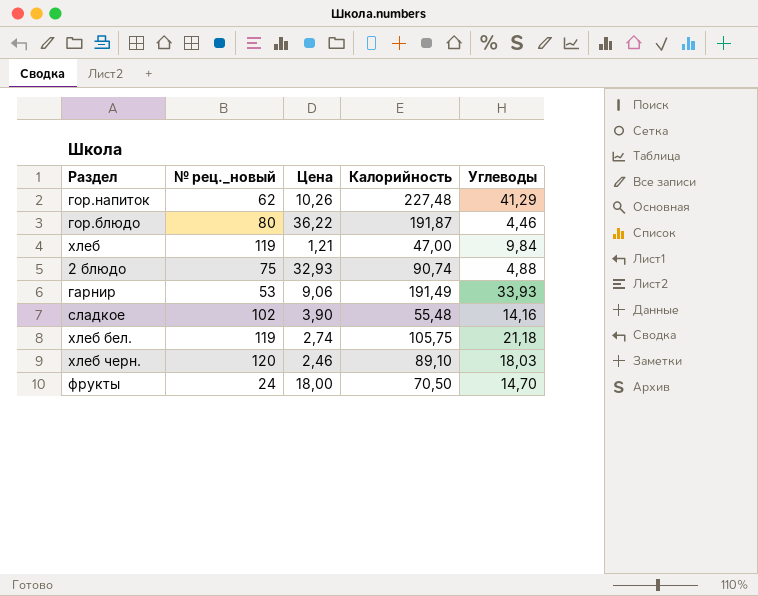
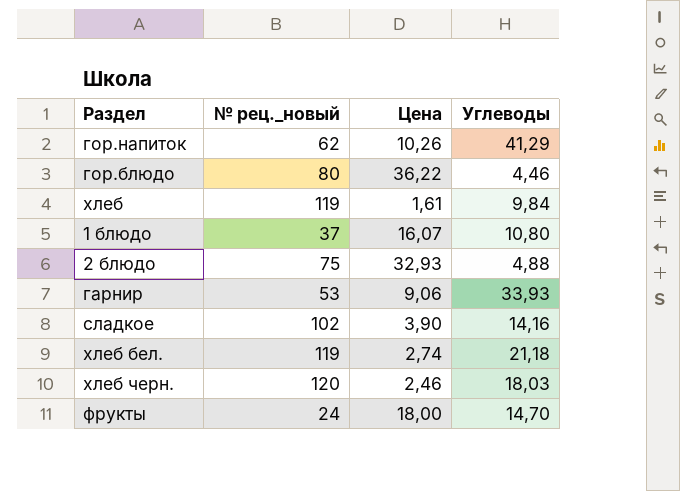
column Калорийность | position: 4 -> none
хлеб | Цена: 1,21 -> 1,61
row 1 блюдо: none -> 37 | 16,07 | 10,80

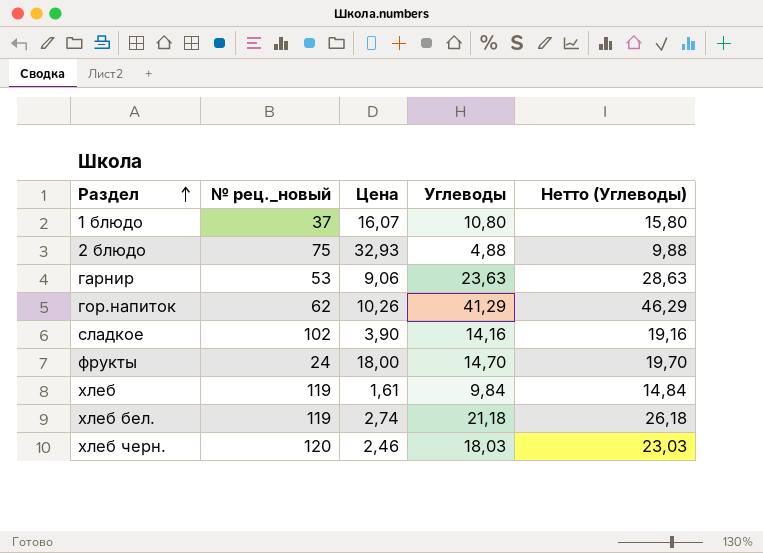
row order: none -> Раздел ascending
column Нетто (Углеводы) | formula: none -> [Углеводы] + 5
row гор.блюдо: 80 | 36,22 | 4,46 -> none
гарнир | Углеводы: 33,93 -> 23,63

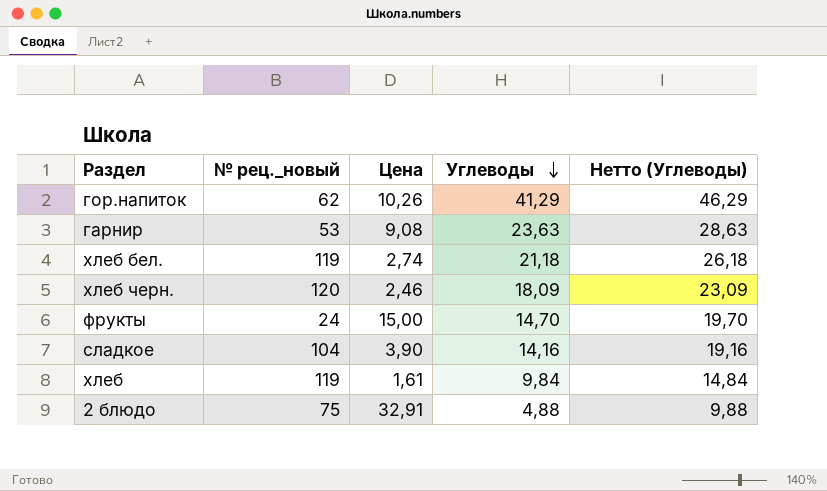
row order: Раздел ascending -> Углеводы descending
row 1 блюдо: 37 | 16,07 | 10,80 | 15,80 -> none
гарнир | Цена: 9,06 -> 9,08
хлеб черн. | Углеводы: 18,03 -> 18,09
хлеб черн. | Нетто (Углеводы): 23,03 -> 23,09
фрукты | Цена: 18,00 -> 15,00
сладкое | № рец._новый: 102 -> 104
2 блюдо | Цена: 32,93 -> 32,91

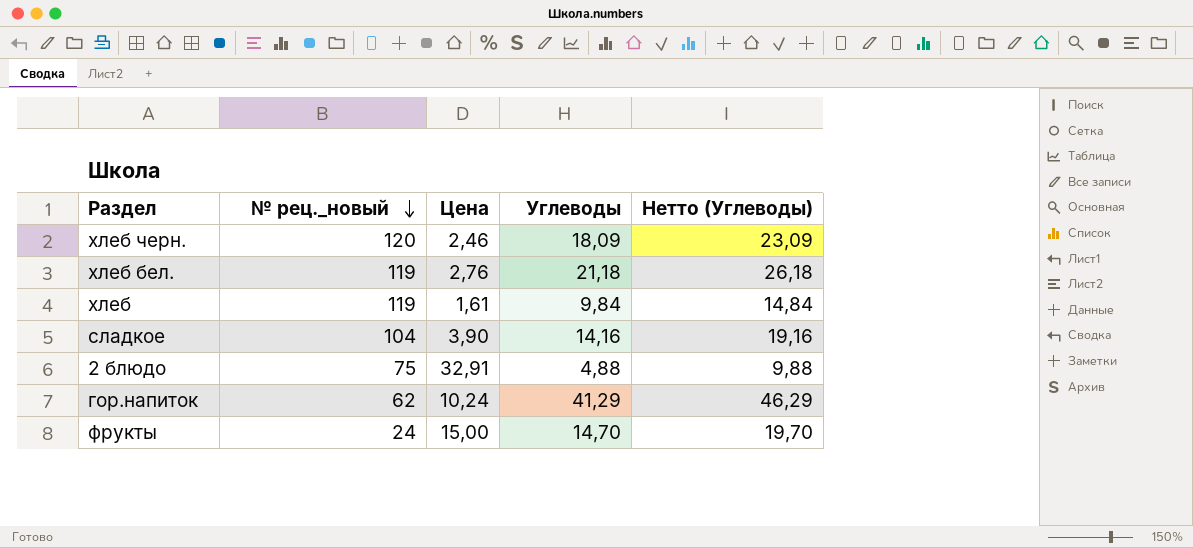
row order: Углеводы descending -> № рец._новый descending
row гарнир: 53 | 9,08 | 23,63 | 28,63 -> none
хлеб бел. | Цена: 2,74 -> 2,76
гор.напиток | Цена: 10,26 -> 10,24

